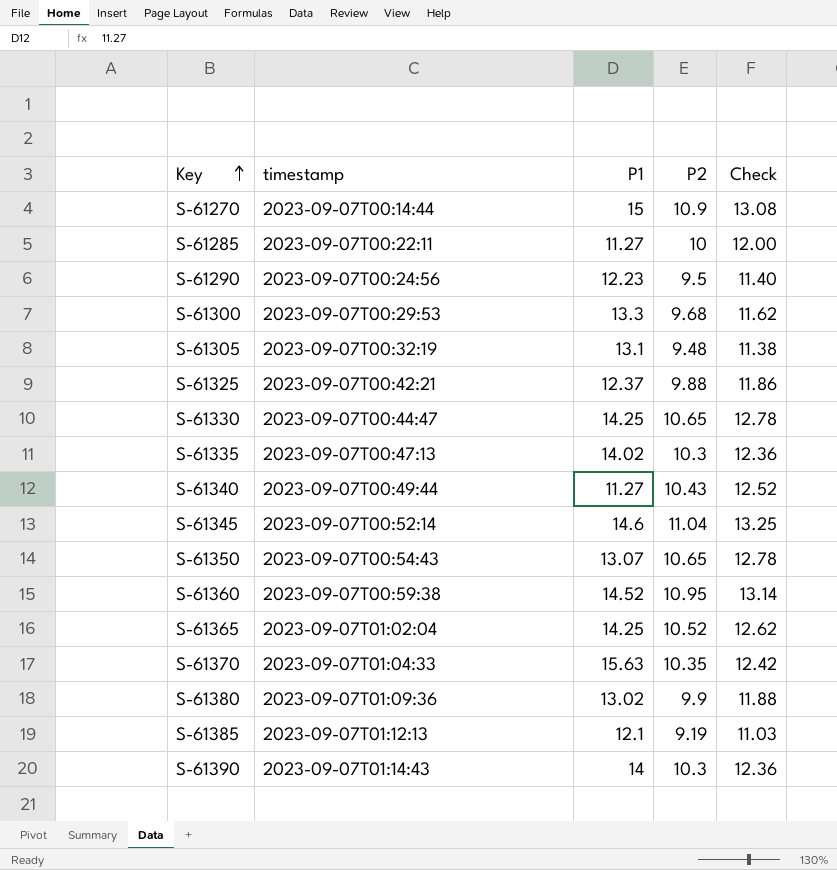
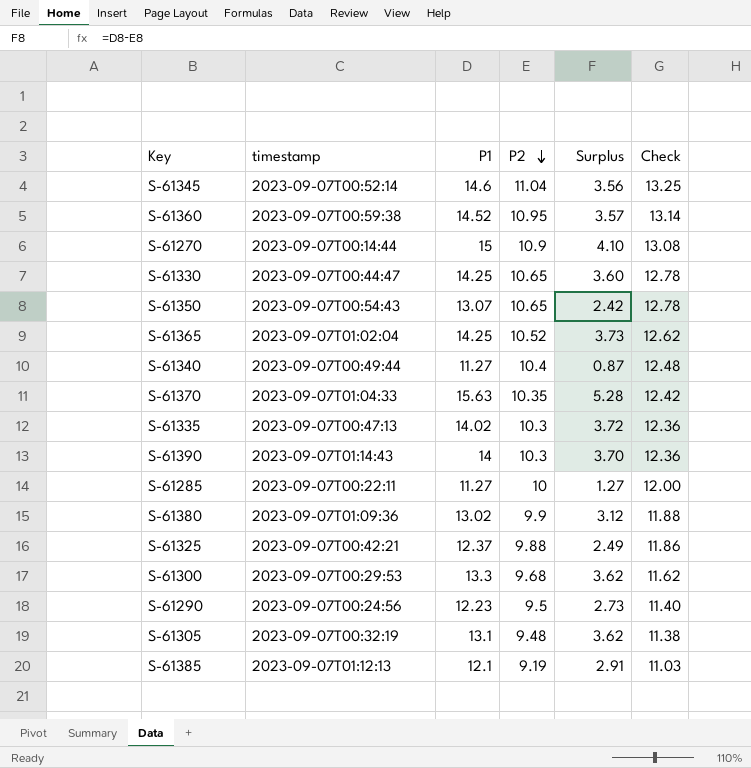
row order: Key ascending -> P2 descending
column Surplus | formula: none -> [P1] - [P2]
S-61340 | P2: 10.43 -> 10.4
S-61340 | Check: 12.52 -> 12.48

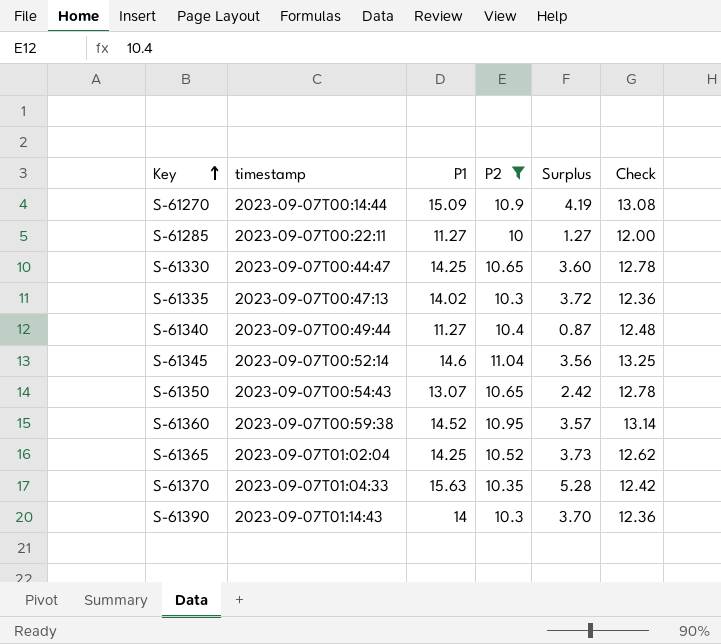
filter: none -> P2 >= 10
row order: P2 descending -> Key ascending
S-61270 | P1: 15 -> 15.09
S-61270 | Surplus: 4.10 -> 4.19

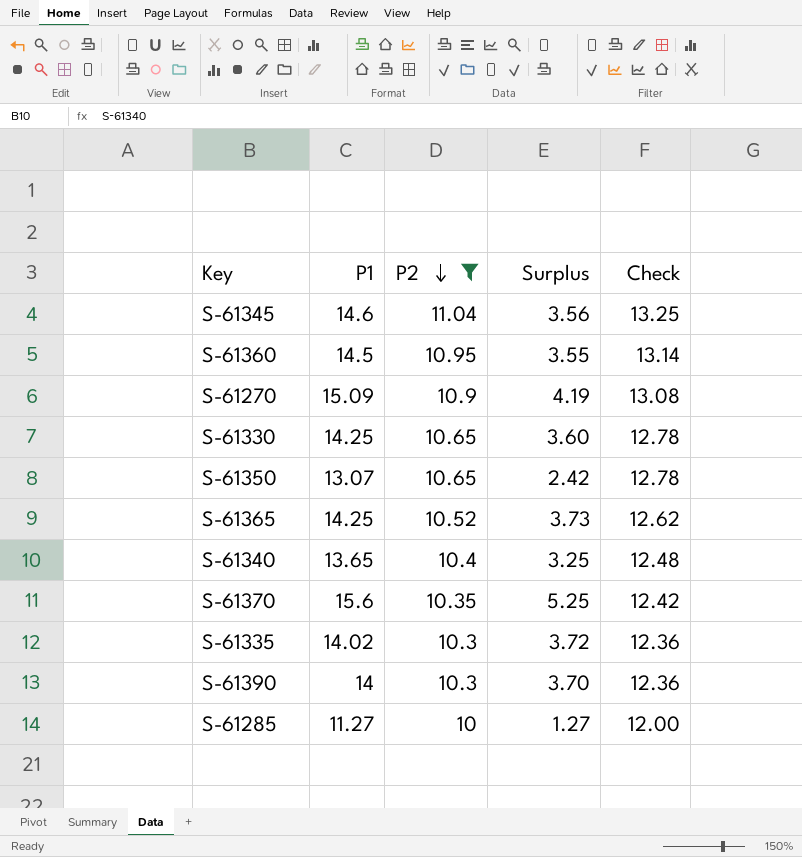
row order: Key ascending -> P2 descending
column timestamp | position: 2 -> none
S-61360 | P1: 14.52 -> 14.5
S-61360 | Surplus: 3.57 -> 3.55
S-61340 | P1: 11.27 -> 13.65
S-61340 | Surplus: 0.87 -> 3.25
S-61370 | P1: 15.63 -> 15.6
S-61370 | Surplus: 5.28 -> 5.25

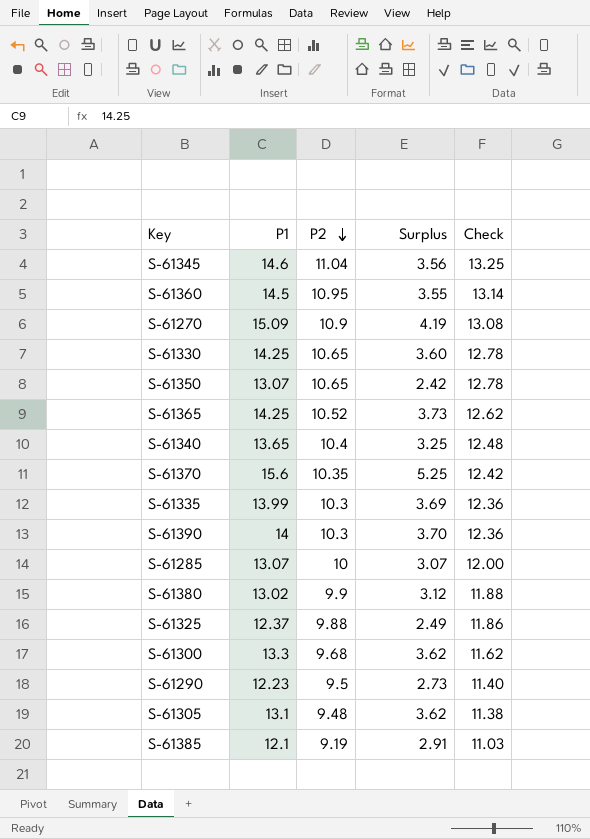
filter: P2 >= 10 -> none
S-61335 | P1: 14.02 -> 13.99
S-61335 | Surplus: 3.72 -> 3.69
S-61285 | P1: 11.27 -> 13.07
S-61285 | Surplus: 1.27 -> 3.07

